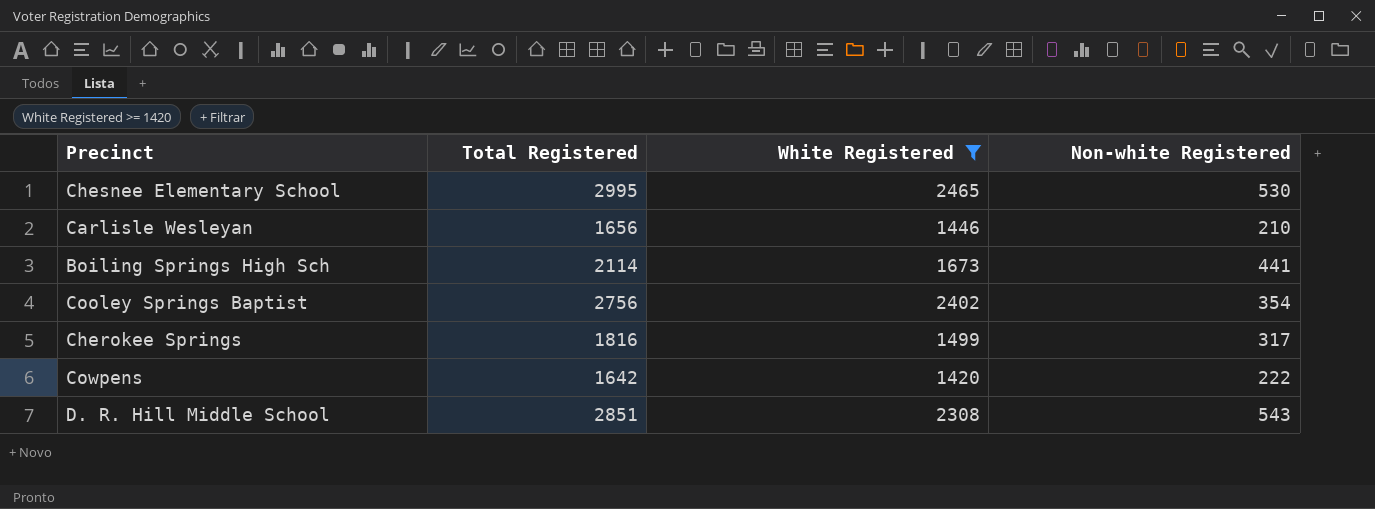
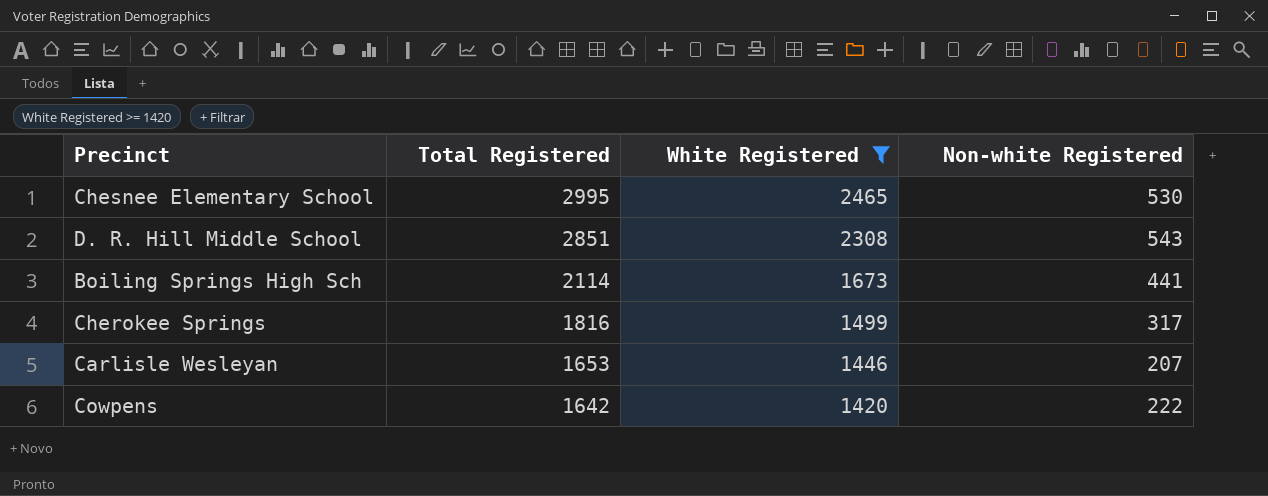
row order: none -> Total Registered descending
row Cooley Springs Baptist: 2756 | 2402 | 354 -> none
Carlisle Wesleyan | Total Registered: 1656 -> 1653
Carlisle Wesleyan | Non-white Registered: 210 -> 207

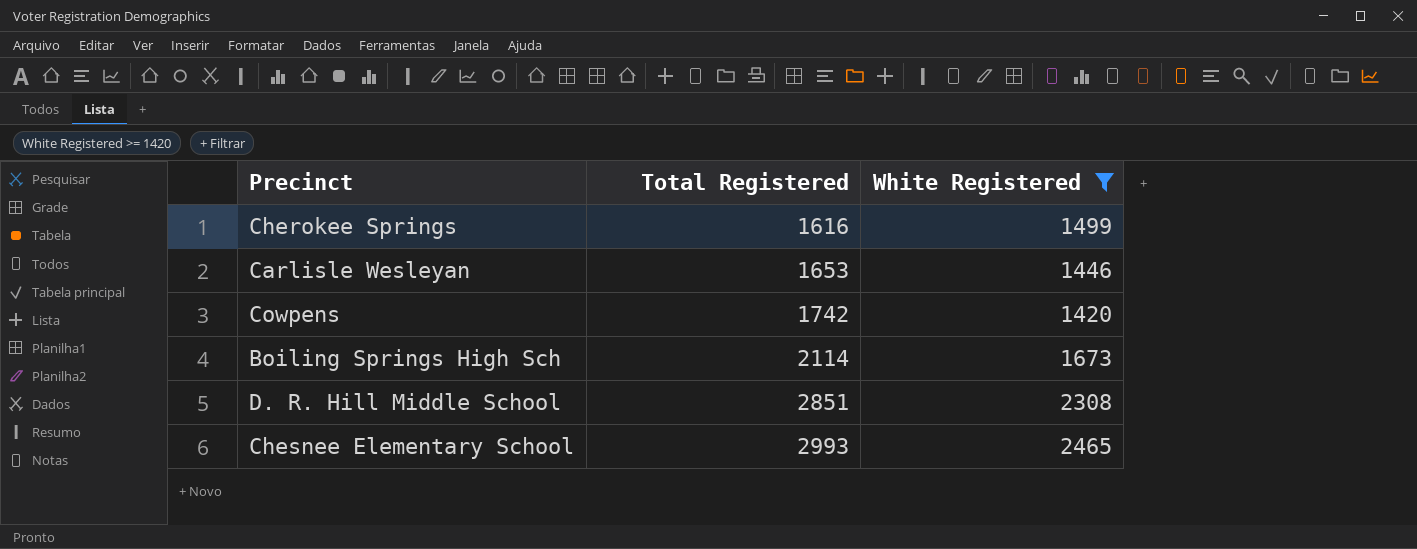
row order: Total Registered descending -> Total Registered ascending
column Non-white Registered | formula: [Total Registered] - [White Registered] -> none
Cherokee Springs | Total Registered: 1816 -> 1616
Cowpens | Total Registered: 1642 -> 1742
Chesnee Elementary School | Total Registered: 2995 -> 2993

